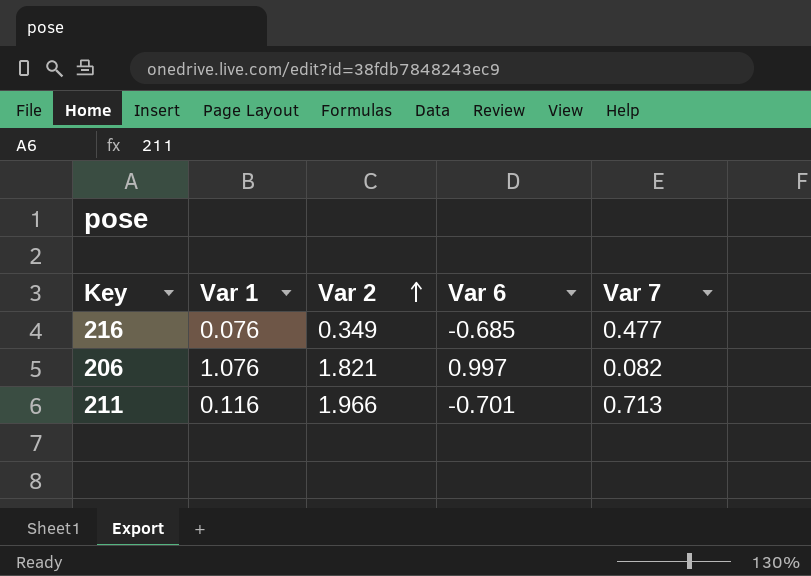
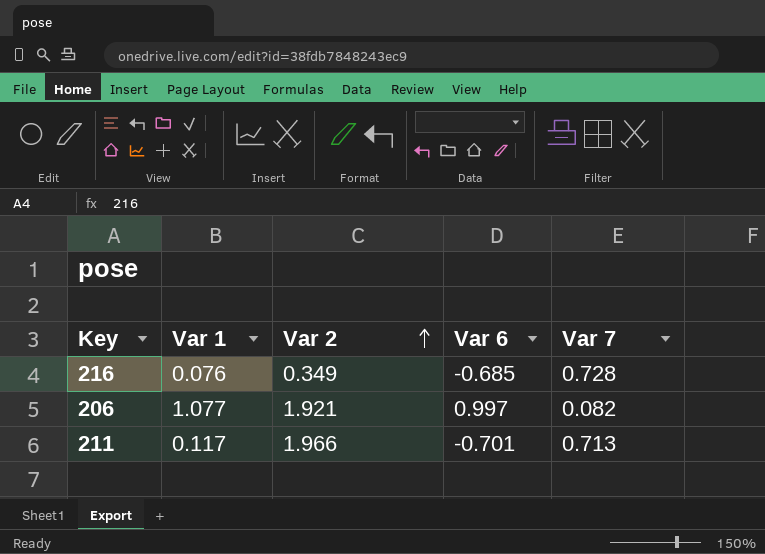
216 | Var 7: 0.477 -> 0.728
206 | Var 1: 1.076 -> 1.077
206 | Var 2: 1.821 -> 1.921
211 | Var 1: 0.116 -> 0.117

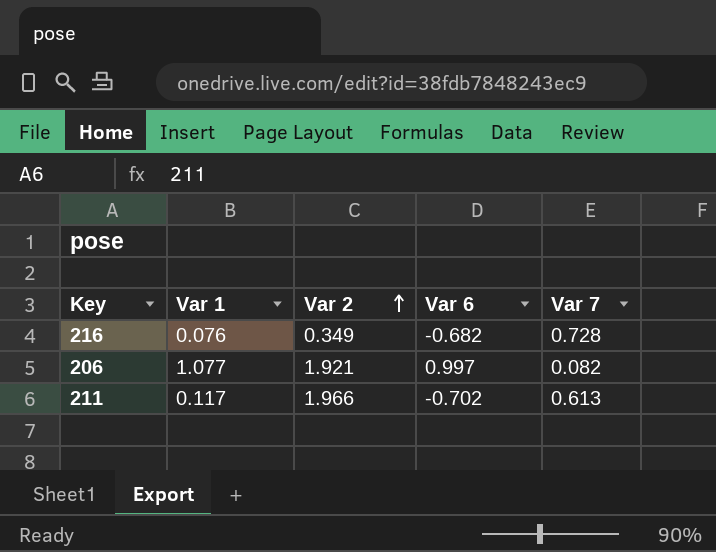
216 | Var 6: -0.685 -> -0.682
211 | Var 6: -0.701 -> -0.702
211 | Var 7: 0.713 -> 0.613

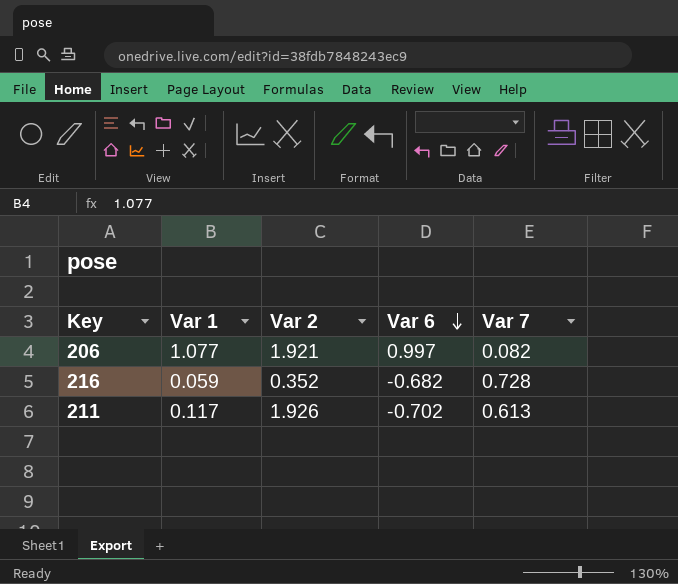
row order: Var 2 ascending -> Var 6 descending
216 | Var 1: 0.076 -> 0.059
216 | Var 2: 0.349 -> 0.352
211 | Var 2: 1.966 -> 1.926

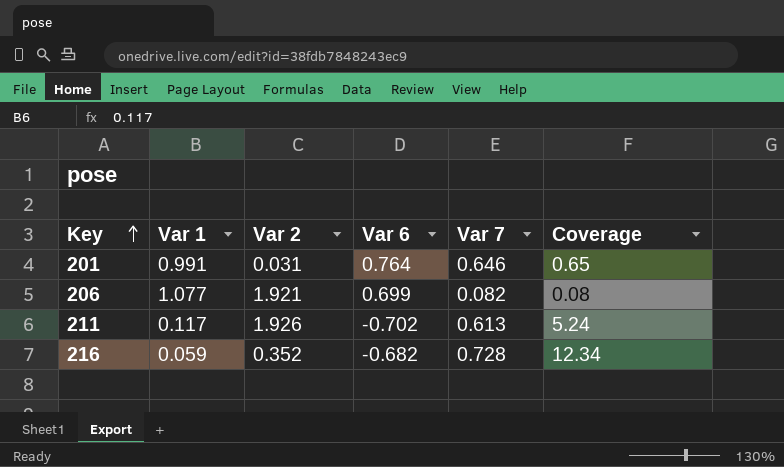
row order: Var 6 descending -> Key ascending
column Coverage | formula: none -> [Var 7] / [Var 1]
row 201: none -> 0.991 | 0.031 | 0.764 | 0.646 | 0.65
206 | Var 6: 0.997 -> 0.699

